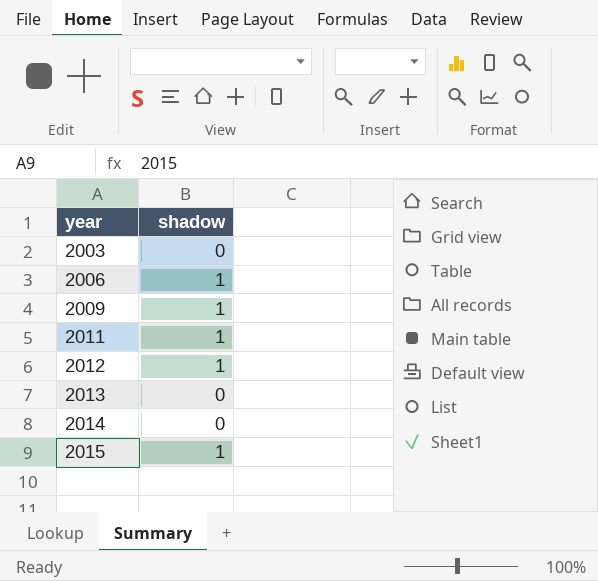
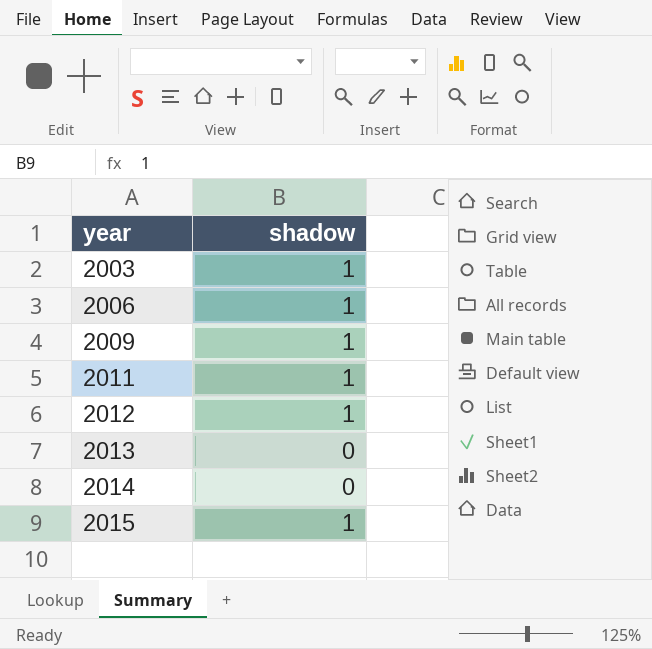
2003 | shadow: 0 -> 1

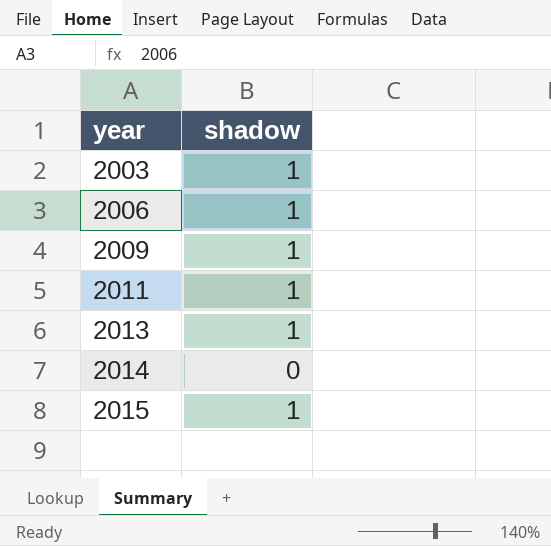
row 2012: 1 -> none
2013 | shadow: 0 -> 1

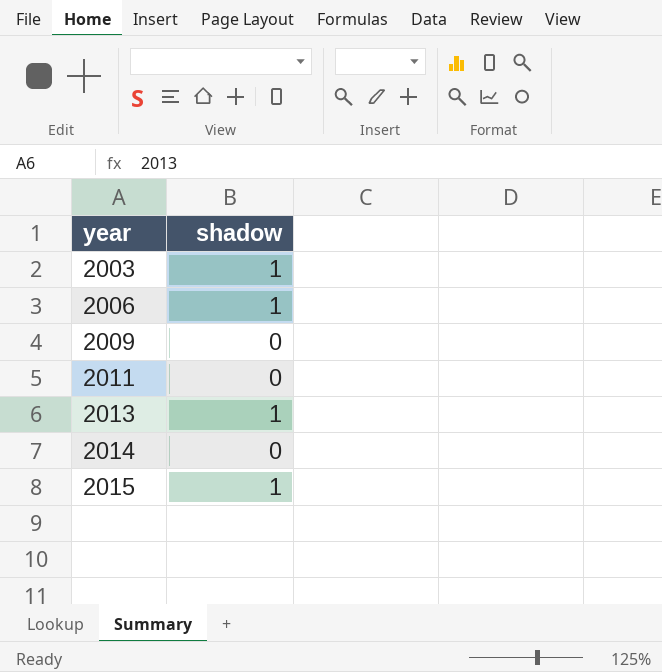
2009 | shadow: 1 -> 0
2011 | shadow: 1 -> 0

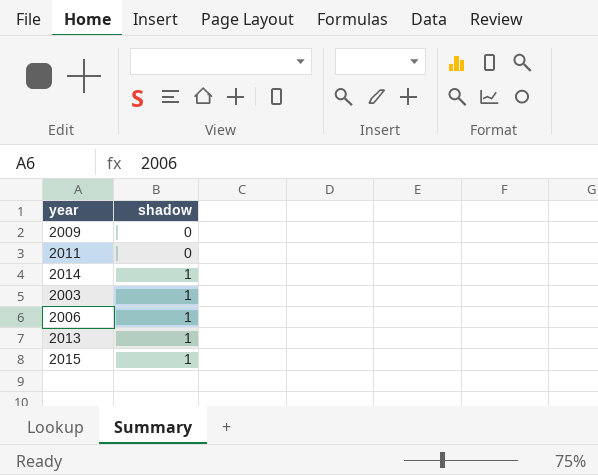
row order: year ascending -> shadow ascending
2014 | shadow: 0 -> 1

